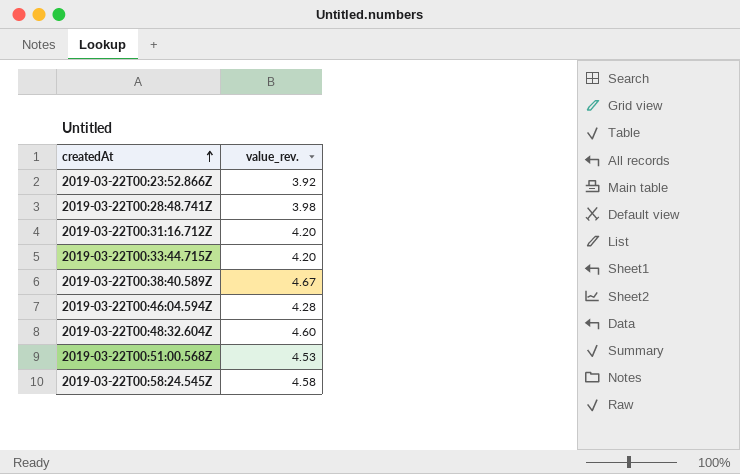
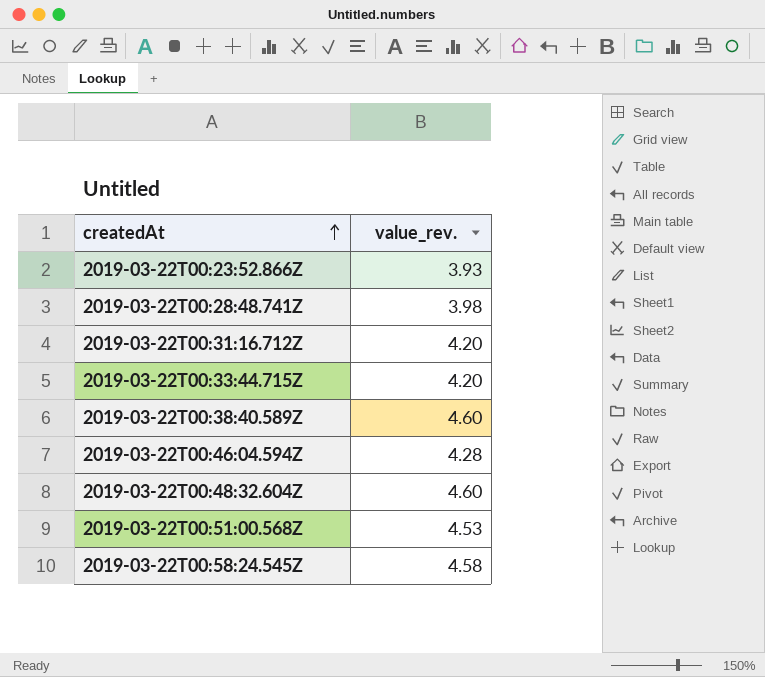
2019-03-22T00:23:52.866Z | value_rev.: 3.92 -> 3.93
2019-03-22T00:38:40.589Z | value_rev.: 4.67 -> 4.60

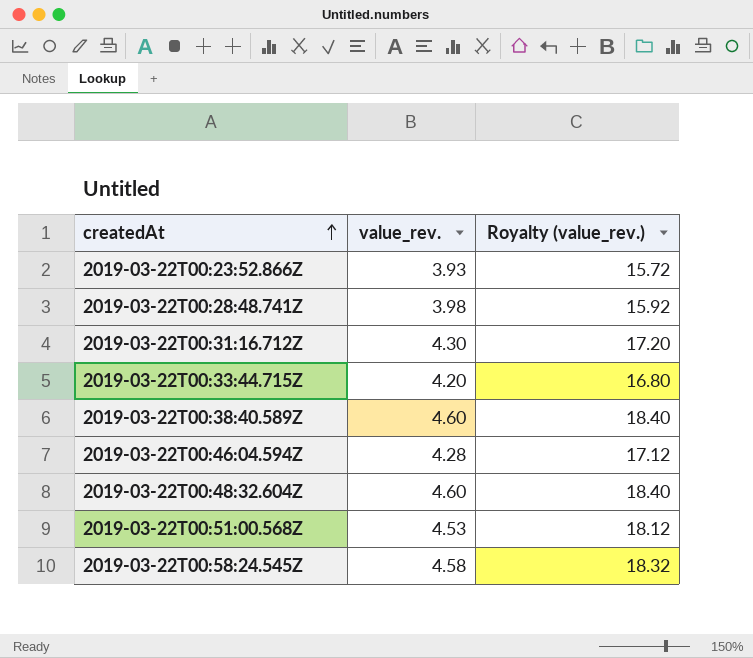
column Royalty (value_rev.) | formula: none -> [value_rev.] * 4
2019-03-22T00:31:16.712Z | value_rev.: 4.20 -> 4.30

